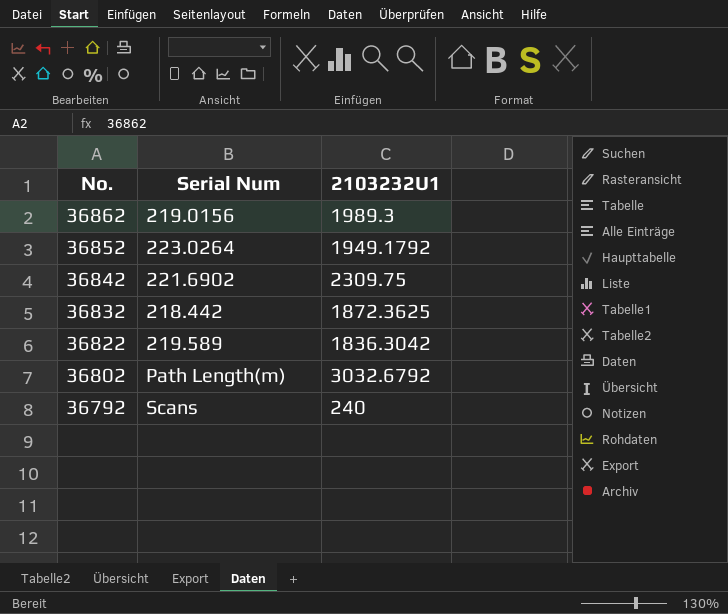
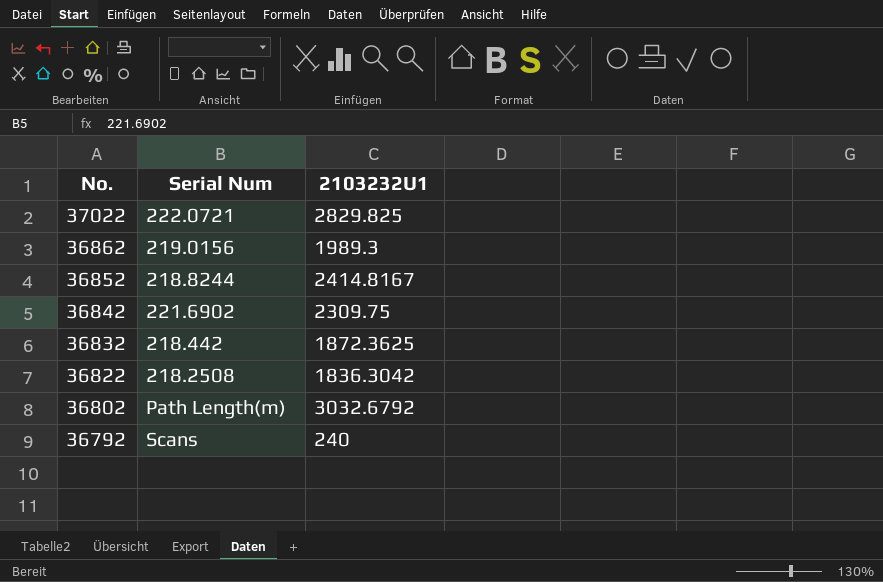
row 37022: none -> 222.0721 | 2829.825
36852 | Serial Num: 223.0264 -> 218.8244
36852 | 2103232U1: 1949.1792 -> 2414.8167
36822 | Serial Num: 219.589 -> 218.2508

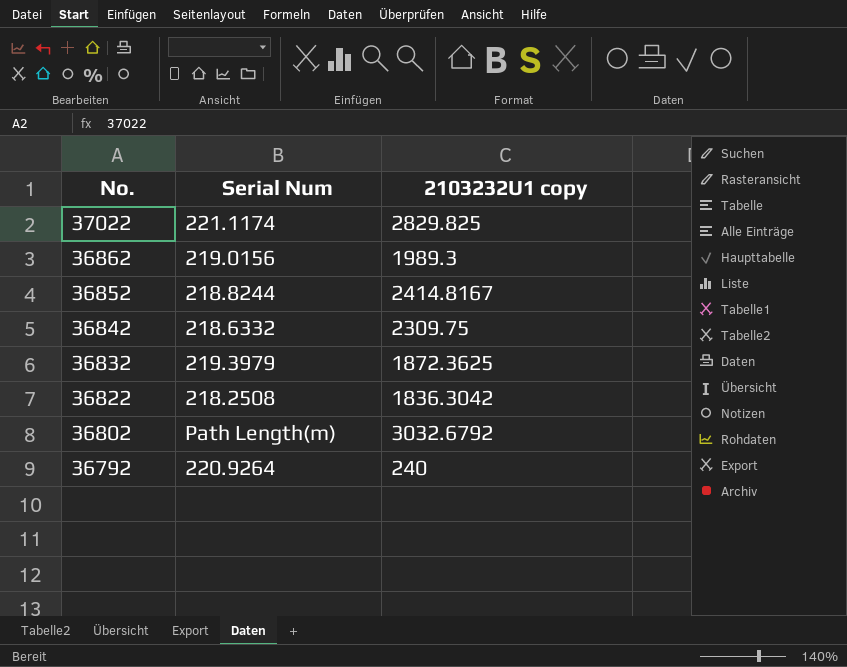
column name: 2103232U1 -> 2103232U1 copy
37022 | Serial Num: 222.0721 -> 221.1174
36842 | Serial Num: 221.6902 -> 218.6332
36832 | Serial Num: 218.442 -> 219.3979
36792 | Serial Num: Scans -> 220.9264

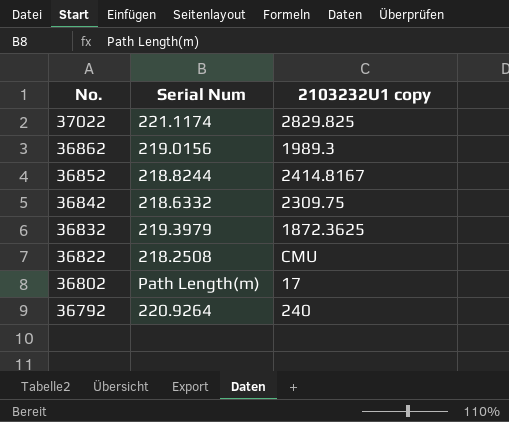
36822 | 2103232U1 copy: 1836.3042 -> CMU
36802 | 2103232U1 copy: 3032.6792 -> 17

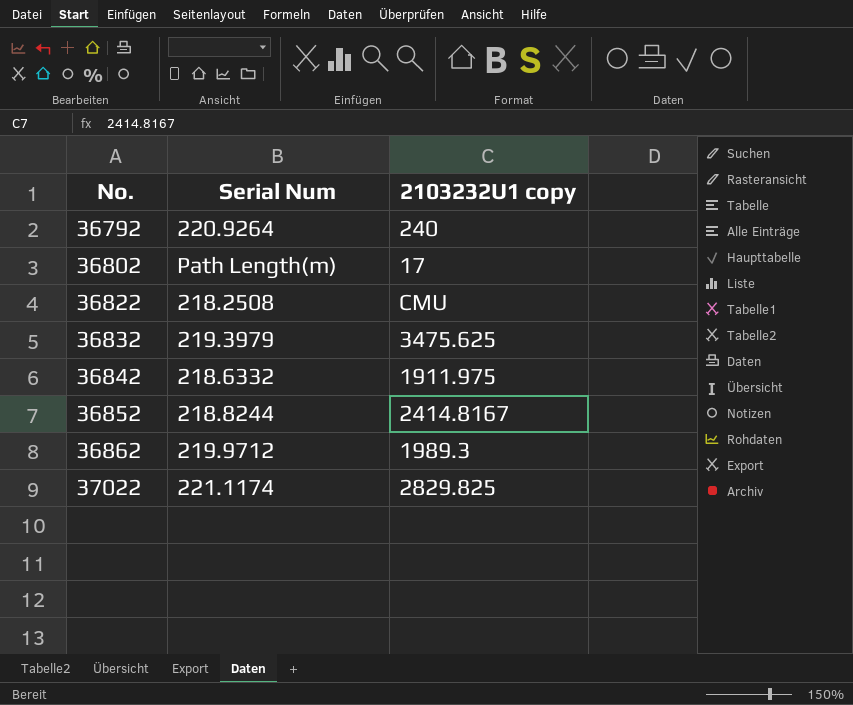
row order: No. descending -> No. ascending
36832 | 2103232U1 copy: 1872.3625 -> 3475.625
36842 | 2103232U1 copy: 2309.75 -> 1911.975
36862 | Serial Num: 219.0156 -> 219.9712

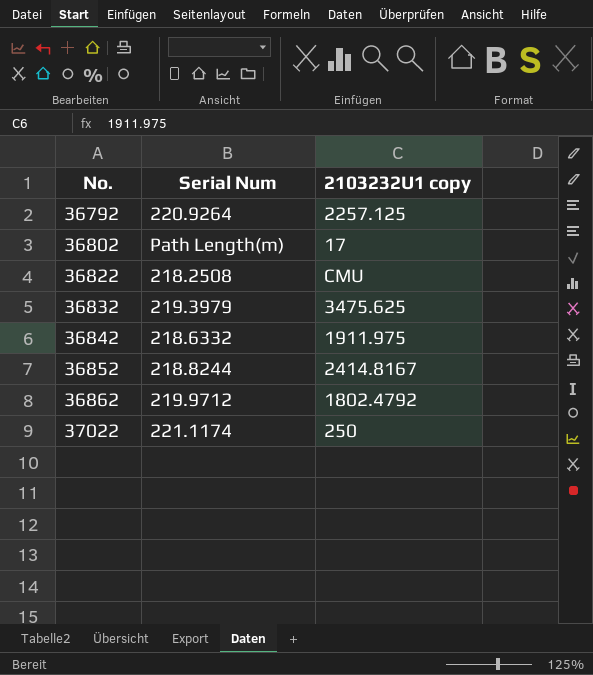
36792 | 2103232U1 copy: 240 -> 2257.125
36862 | 2103232U1 copy: 1989.3 -> 1802.4792
37022 | 2103232U1 copy: 2829.825 -> 250

